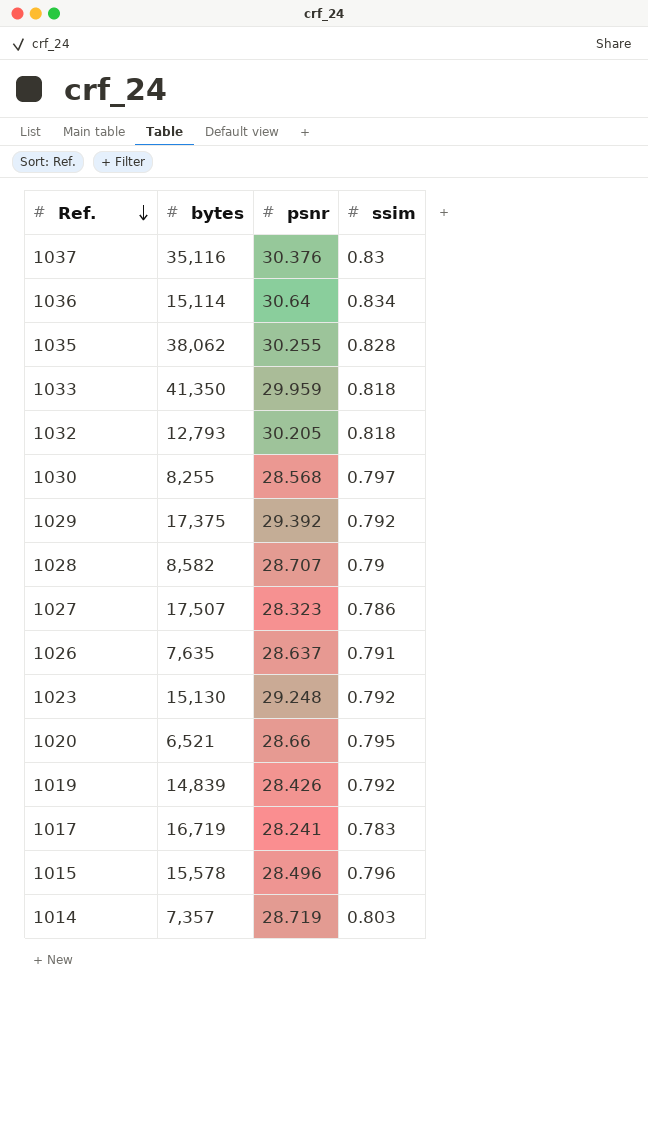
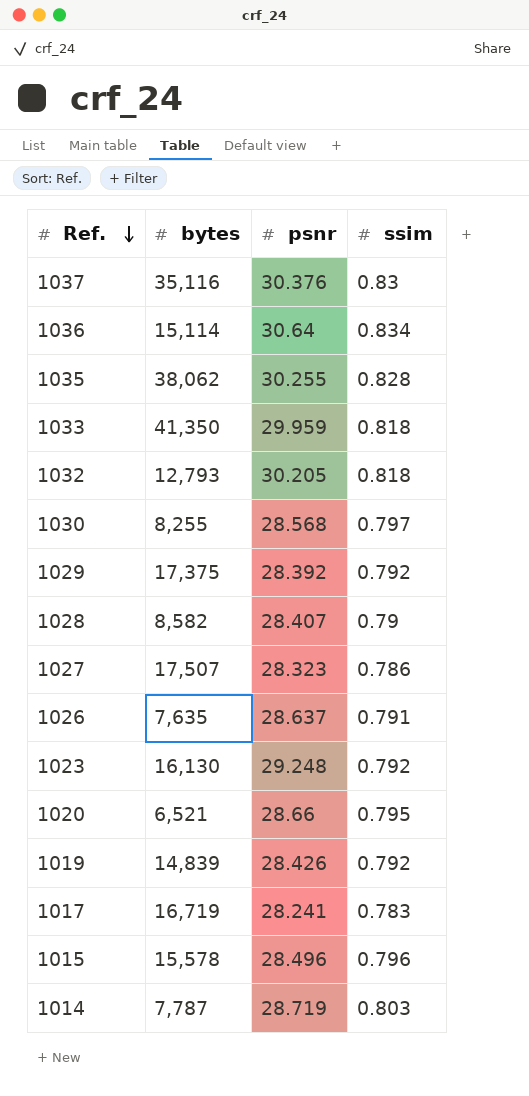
1029 | psnr: 29.392 -> 28.392
1028 | psnr: 28.707 -> 28.407
1023 | bytes: 15,130 -> 16,130
1014 | bytes: 7,357 -> 7,787

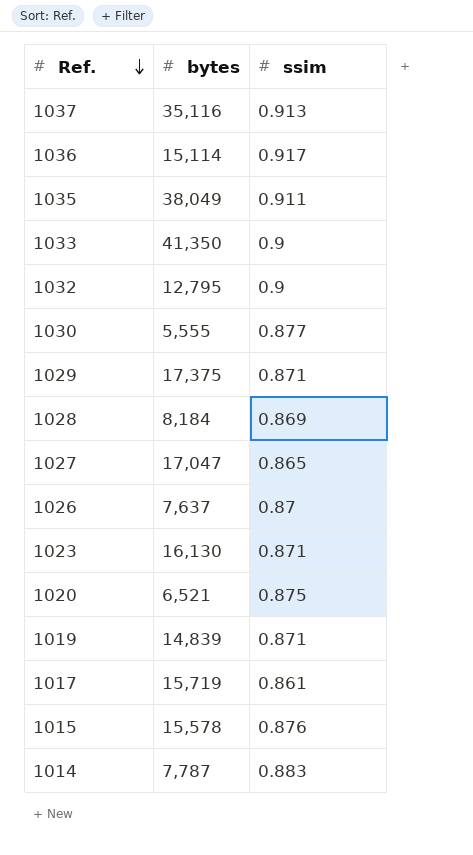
column psnr | position: 3 -> none
1037 | ssim: 0.83 -> 0.913
1036 | ssim: 0.834 -> 0.917
1035 | bytes: 38,062 -> 38,049
1035 | ssim: 0.828 -> 0.911
1033 | ssim: 0.818 -> 0.9
1032 | bytes: 12,793 -> 12,795
1032 | ssim: 0.818 -> 0.9
1030 | bytes: 8,255 -> 5,555
1030 | ssim: 0.797 -> 0.877
1029 | ssim: 0.792 -> 0.871
1028 | bytes: 8,582 -> 8,184
1028 | ssim: 0.79 -> 0.869
1027 | bytes: 17,507 -> 17,047
1027 | ssim: 0.786 -> 0.865
1026 | bytes: 7,635 -> 7,637
1026 | ssim: 0.791 -> 0.87
1023 | ssim: 0.792 -> 0.871
1020 | ssim: 0.795 -> 0.875
1019 | ssim: 0.792 -> 0.871
1017 | bytes: 16,719 -> 15,719
1017 | ssim: 0.783 -> 0.861
1015 | ssim: 0.796 -> 0.876
1014 | ssim: 0.803 -> 0.883

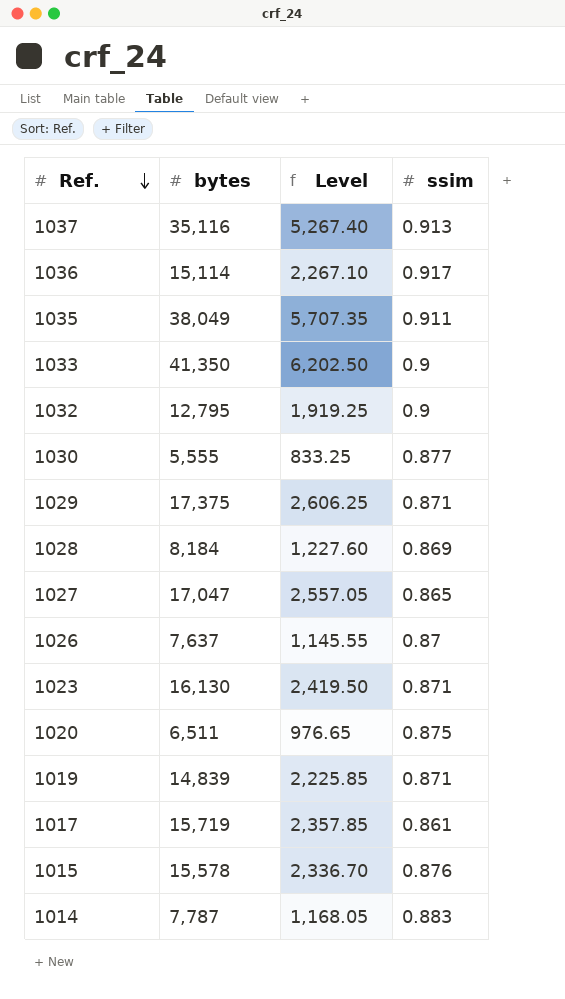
column Level | formula: none -> [bytes] * 0.15
1020 | bytes: 6,521 -> 6,511

